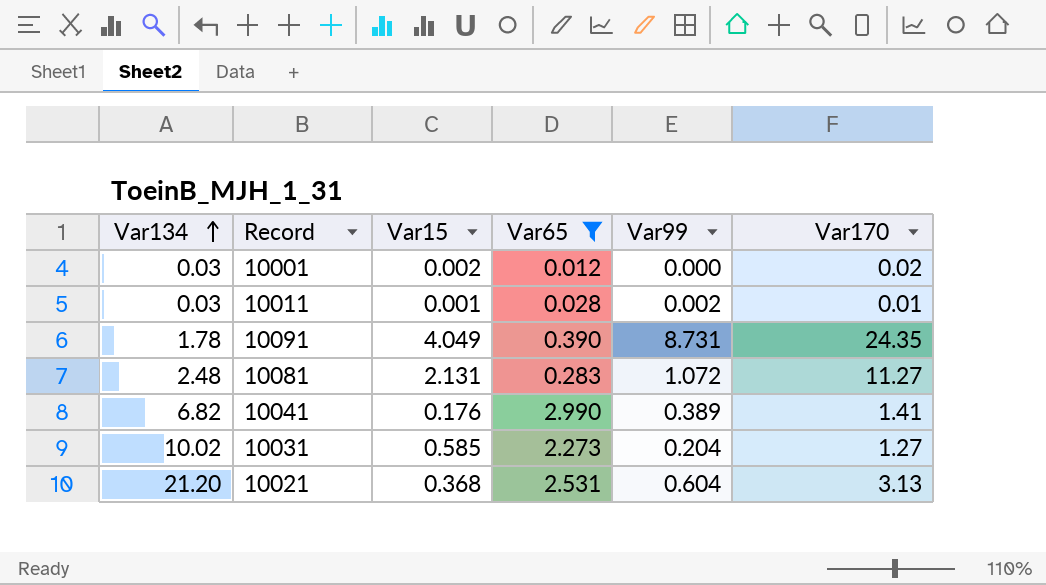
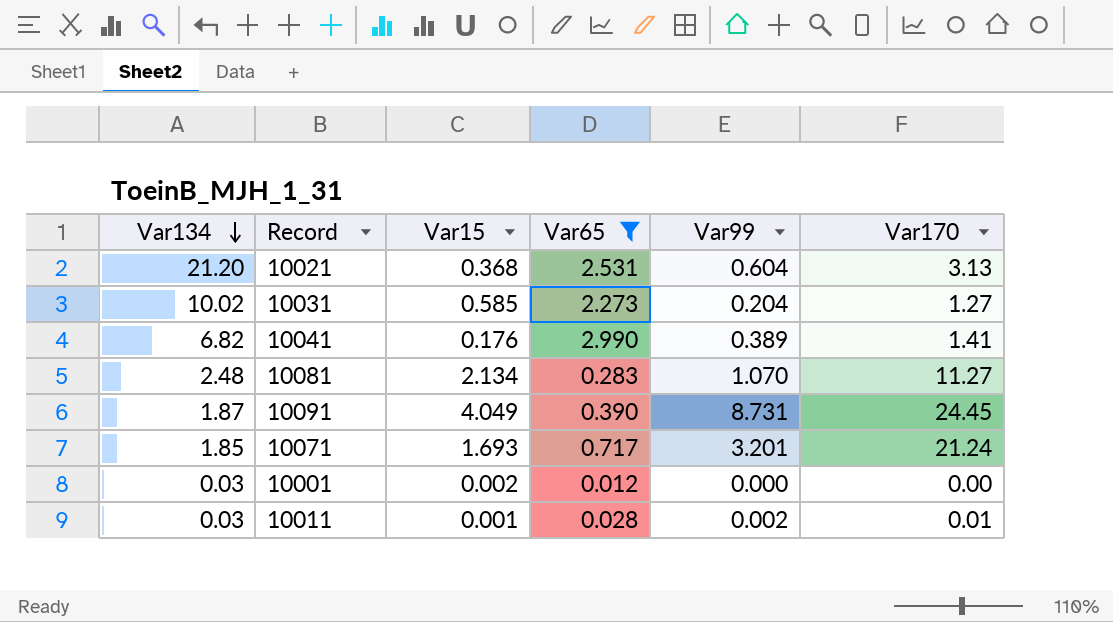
row order: Var134 ascending -> Var134 descending
10081 | Var15: 2.131 -> 2.134
10081 | Var99: 1.072 -> 1.070
10091 | Var134: 1.78 -> 1.87
10091 | Var170: 24.35 -> 24.45
row 10071: none -> 1.85 | 1.693 | 0.717 | 3.201 | 21.24
10001 | Var170: 0.02 -> 0.00

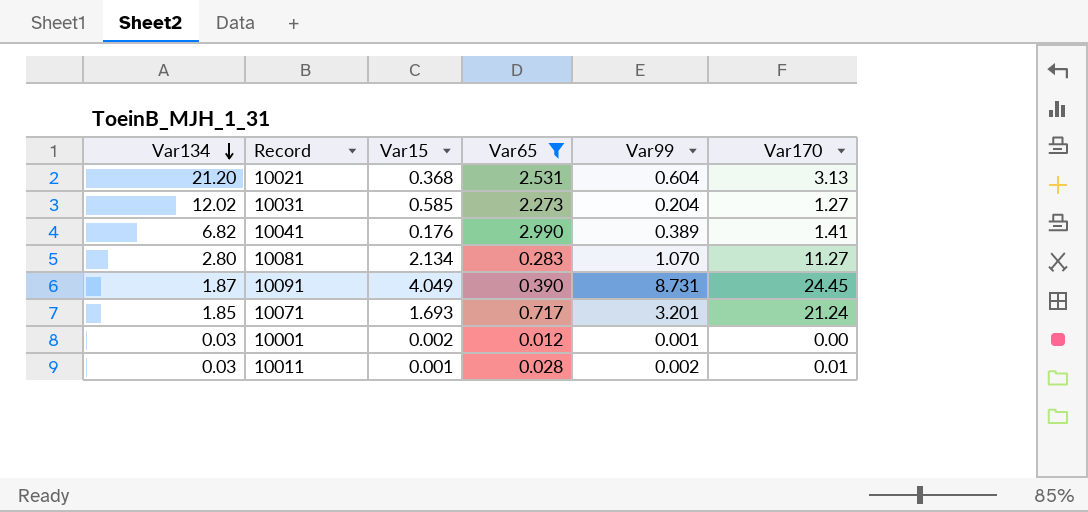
10031 | Var134: 10.02 -> 12.02
10081 | Var134: 2.48 -> 2.80
10001 | Var99: 0.000 -> 0.001

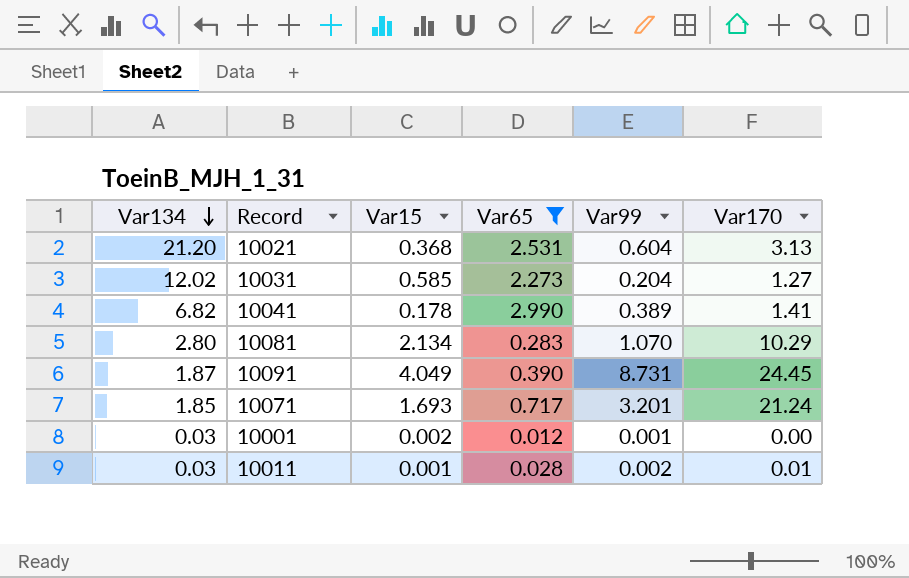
10041 | Var15: 0.176 -> 0.178
10081 | Var170: 11.27 -> 10.29

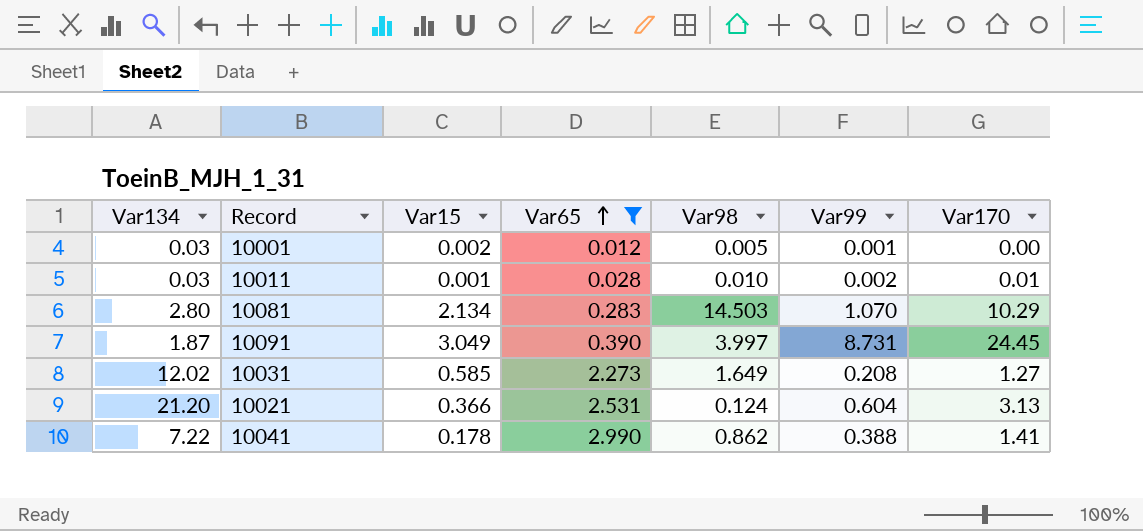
row order: Var134 descending -> Var65 ascending
column Var98 | position: none -> 5
row 10071: 1.85 | 1.693 | 0.717 | 3.201 | 21.24 -> none
10091 | Var15: 4.049 -> 3.049
10031 | Var99: 0.204 -> 0.208
10021 | Var15: 0.368 -> 0.366
10041 | Var134: 6.82 -> 7.22
10041 | Var99: 0.389 -> 0.388

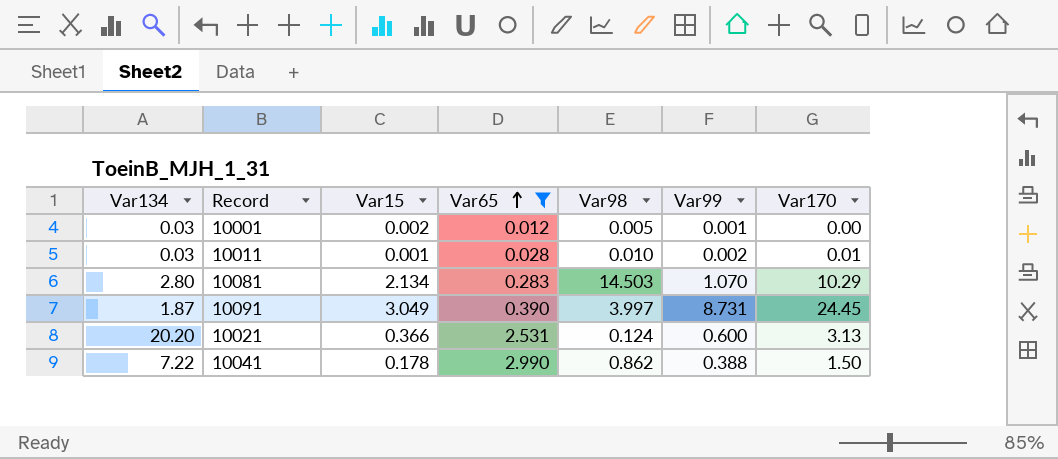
row 10031: 12.02 | 0.585 | 2.273 | 1.649 | 0.208 | 1.27 -> none
10021 | Var134: 21.20 -> 20.20
10021 | Var99: 0.604 -> 0.600
10041 | Var170: 1.41 -> 1.50

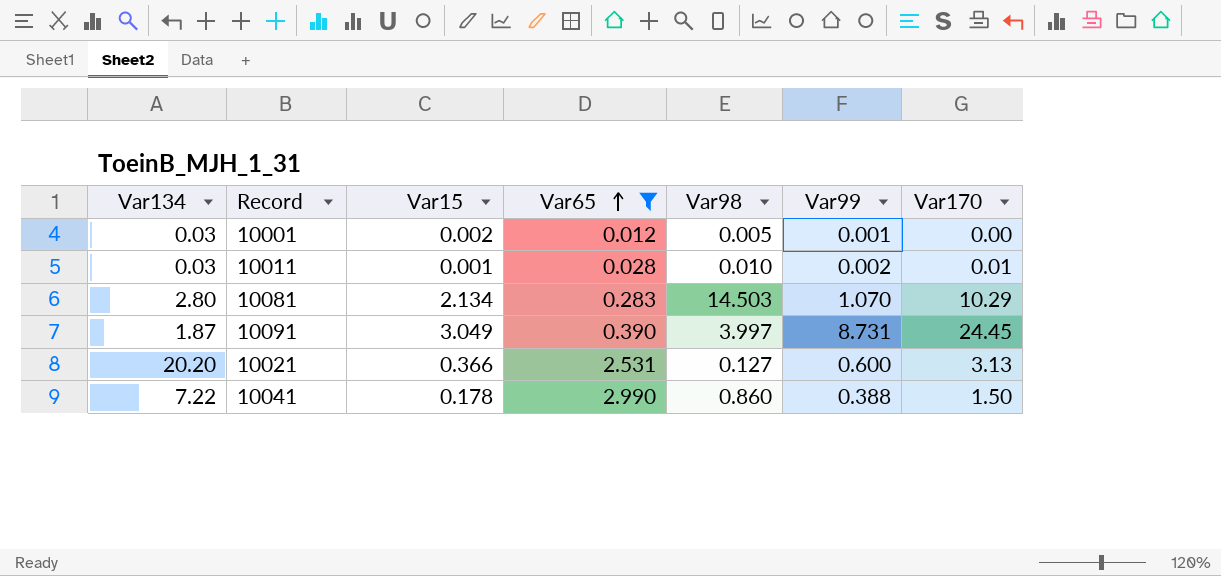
10021 | Var98: 0.124 -> 0.127
10041 | Var98: 0.862 -> 0.860

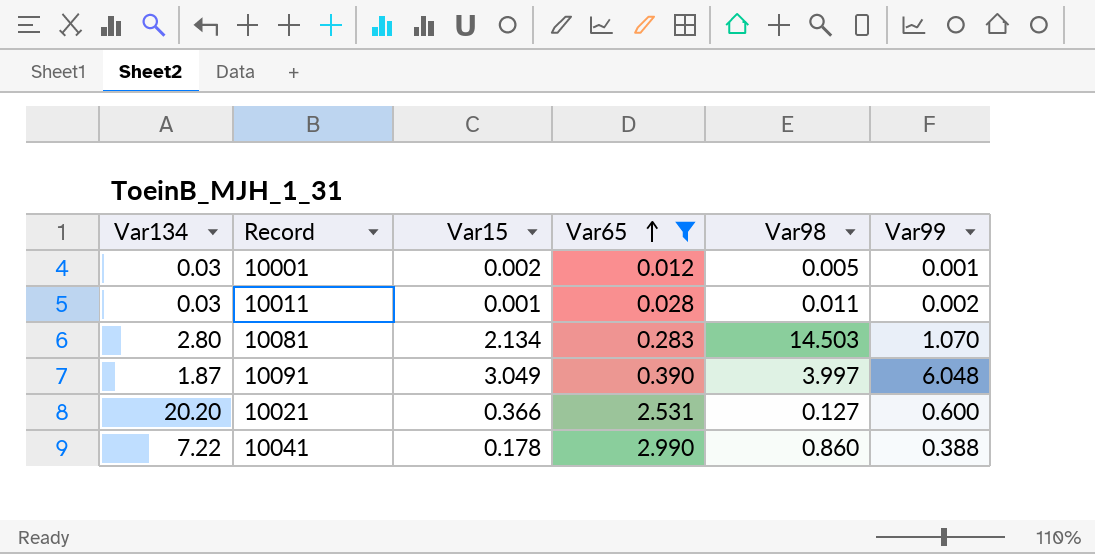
column Var170 | position: 7 -> none
10011 | Var98: 0.010 -> 0.011
10091 | Var99: 8.731 -> 6.048

